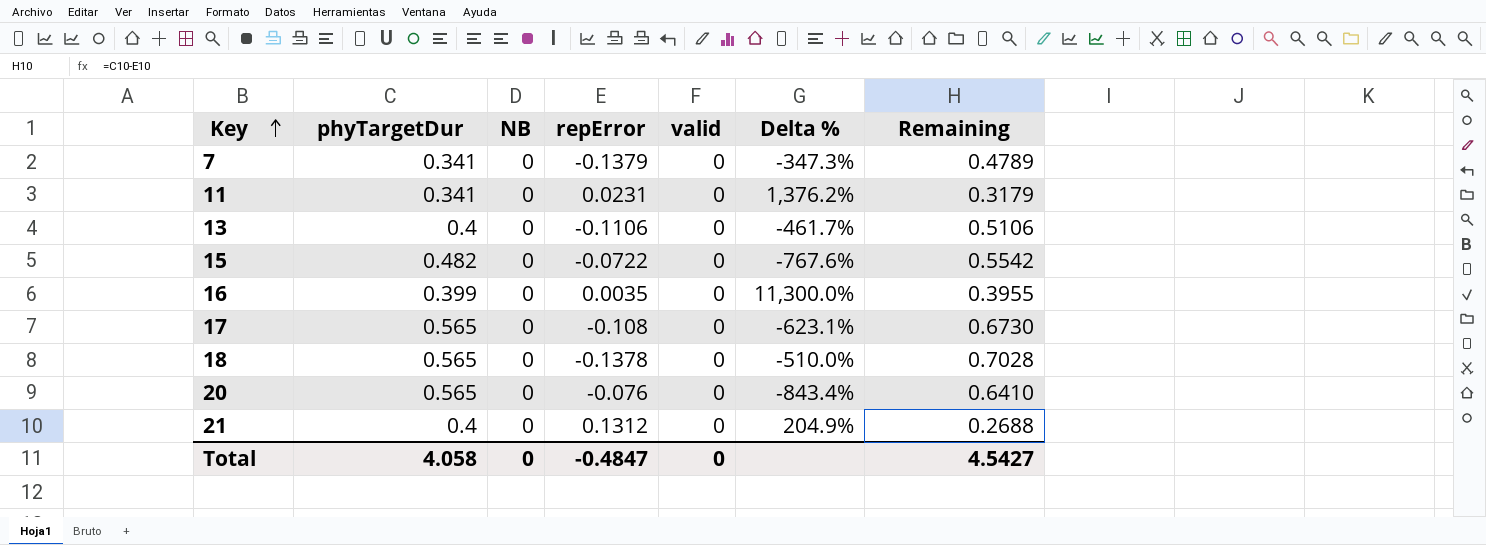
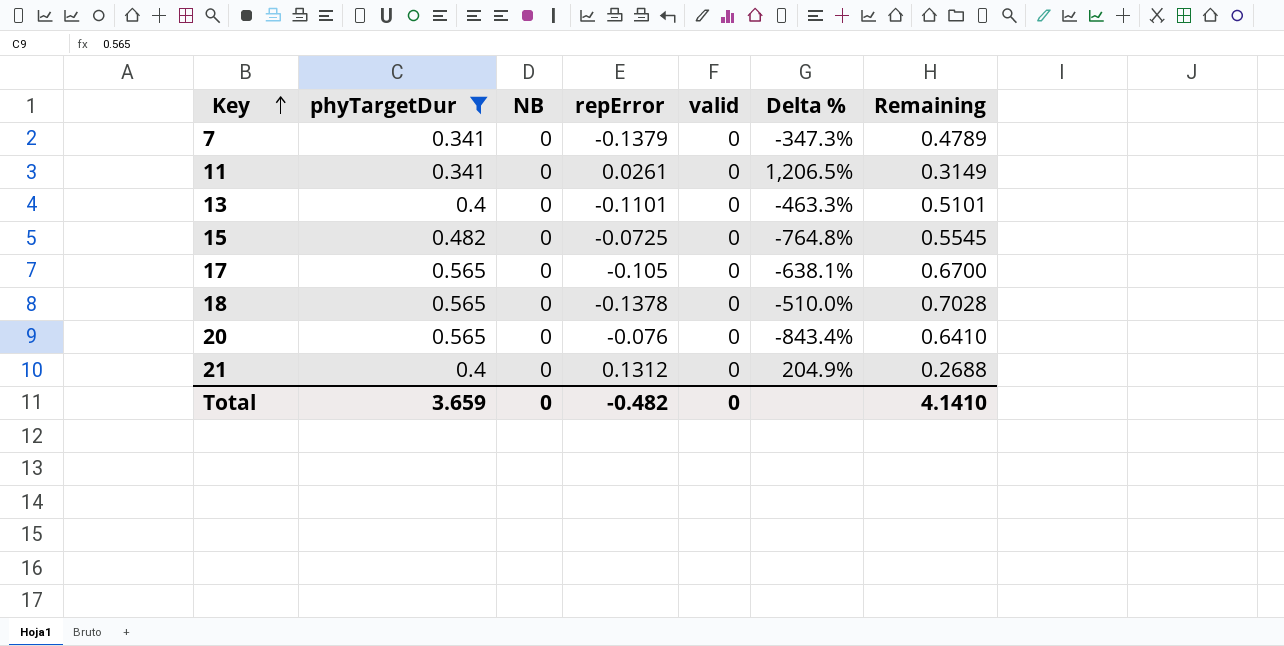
filter: none -> phyTargetDur != 0.399
11 | repError: 0.0231 -> 0.0261
11 | Delta %: 1,376.2% -> 1,206.5%
11 | Remaining: 0.3179 -> 0.3149
13 | repError: -0.1106 -> -0.1101
13 | Delta %: -461.7% -> -463.3%
13 | Remaining: 0.5106 -> 0.5101
15 | repError: -0.0722 -> -0.0725
15 | Delta %: -767.6% -> -764.8%
15 | Remaining: 0.5542 -> 0.5545
17 | repError: -0.108 -> -0.105
17 | Delta %: -623.1% -> -638.1%
17 | Remaining: 0.6730 -> 0.6700
Total | phyTargetDur: 4.058 -> 3.659
Total | repError: -0.4847 -> -0.482
Total | Remaining: 4.5427 -> 4.1410

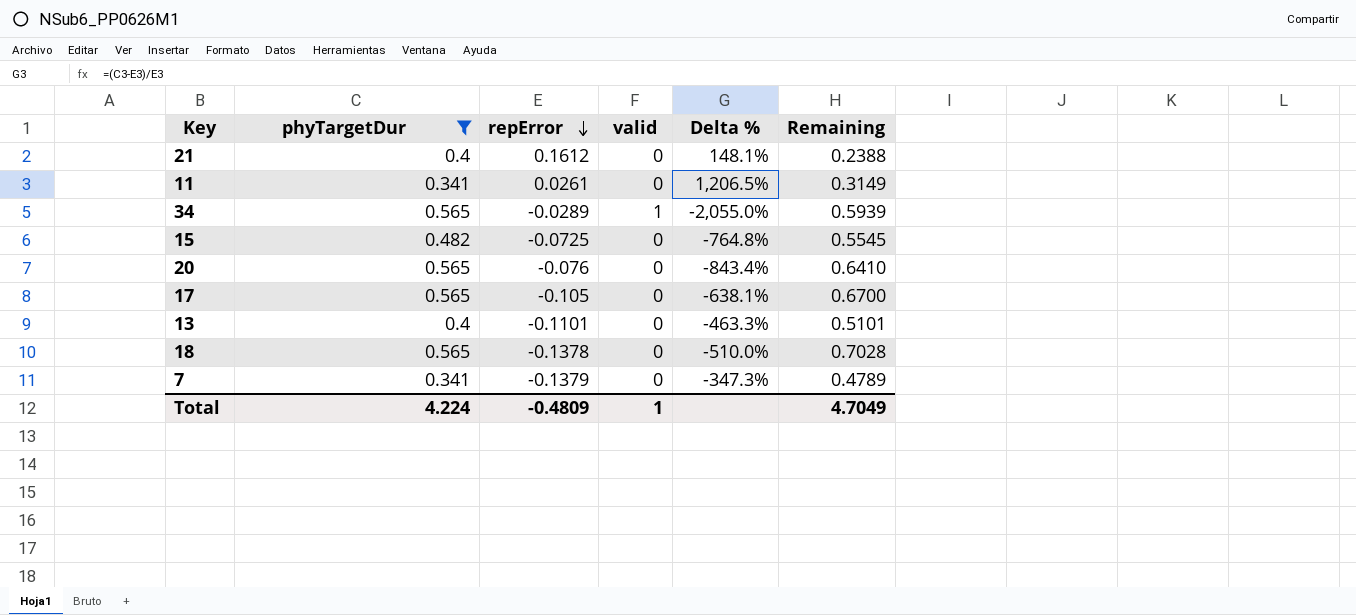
row order: Key ascending -> repError descending
column NB | position: 3 -> none
21 | repError: 0.1312 -> 0.1612
21 | Delta %: 204.9% -> 148.1%
21 | Remaining: 0.2688 -> 0.2388
row 34: none -> 0.565 | -0.0289 | 1 | -2,055.0% | 0.5939
Total | phyTargetDur: 3.659 -> 4.224
Total | repError: -0.482 -> -0.4809
Total | valid: 0 -> 1
Total | Remaining: 4.1410 -> 4.7049

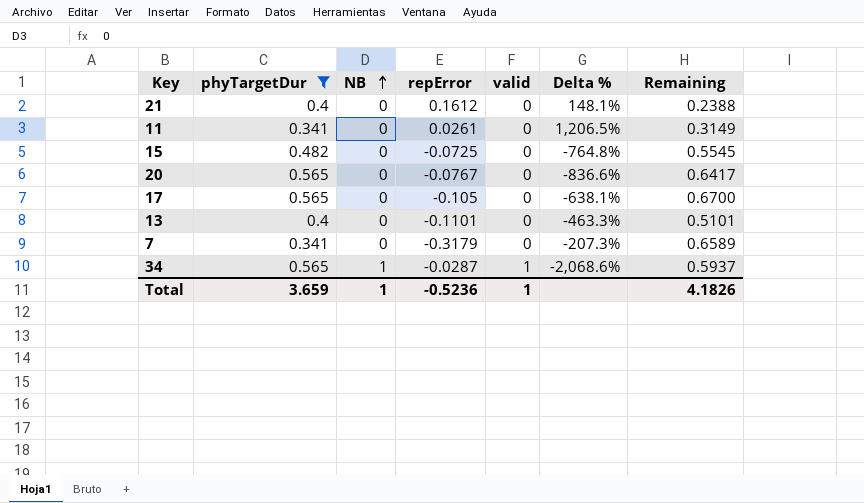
row order: repError descending -> NB ascending
column NB | position: none -> 3
row 18: 0.565 | -0.1378 | 0 | -510.0% | 0.7028 -> none
20 | repError: -0.076 -> -0.0767
20 | Delta %: -843.4% -> -836.6%
20 | Remaining: 0.6410 -> 0.6417
7 | repError: -0.1379 -> -0.3179
7 | Delta %: -347.3% -> -207.3%
7 | Remaining: 0.4789 -> 0.6589
34 | repError: -0.0289 -> -0.0287
34 | Delta %: -2,055.0% -> -2,068.6%
34 | Remaining: 0.5939 -> 0.5937
Total | phyTargetDur: 4.224 -> 3.659
Total | repError: -0.4809 -> -0.5236
Total | Remaining: 4.7049 -> 4.1826

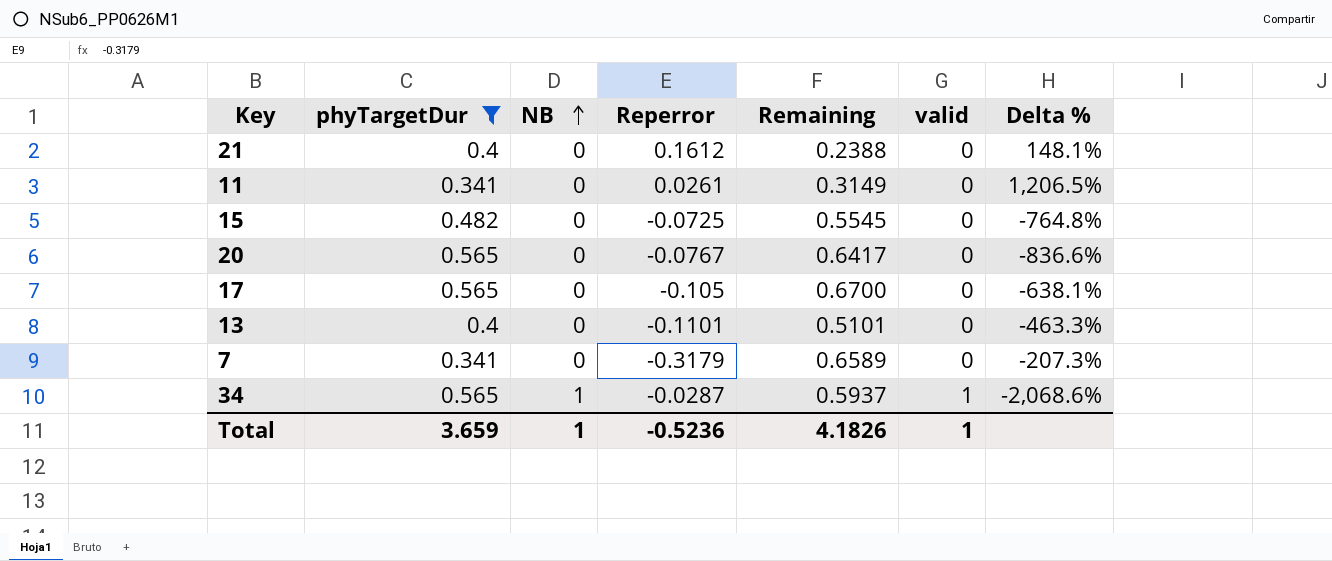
column name: repError -> Reperror
column Remaining | position: 7 -> 5

